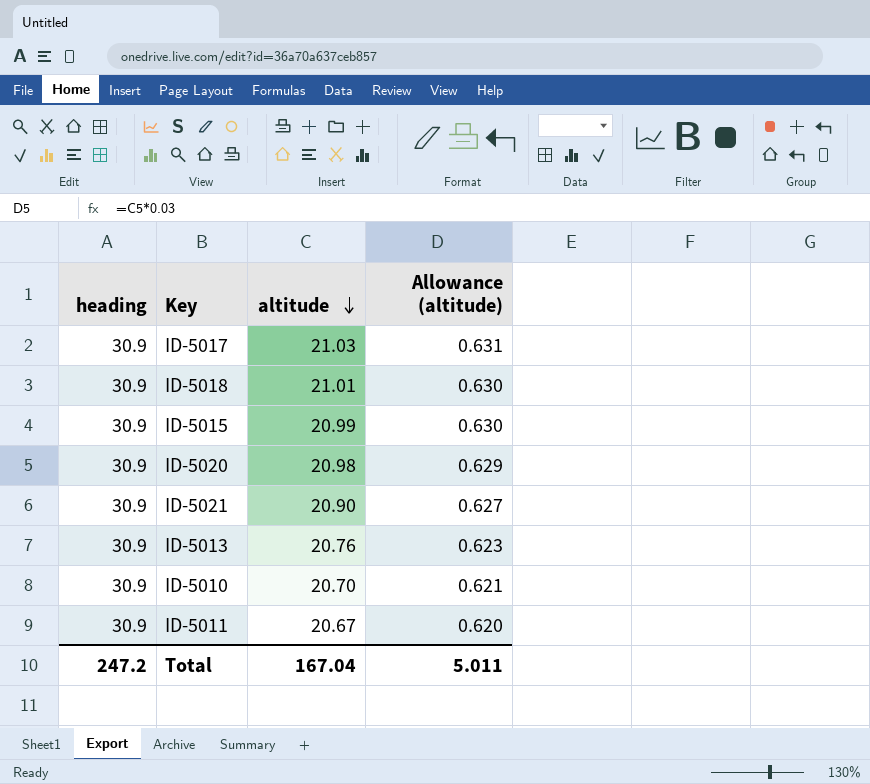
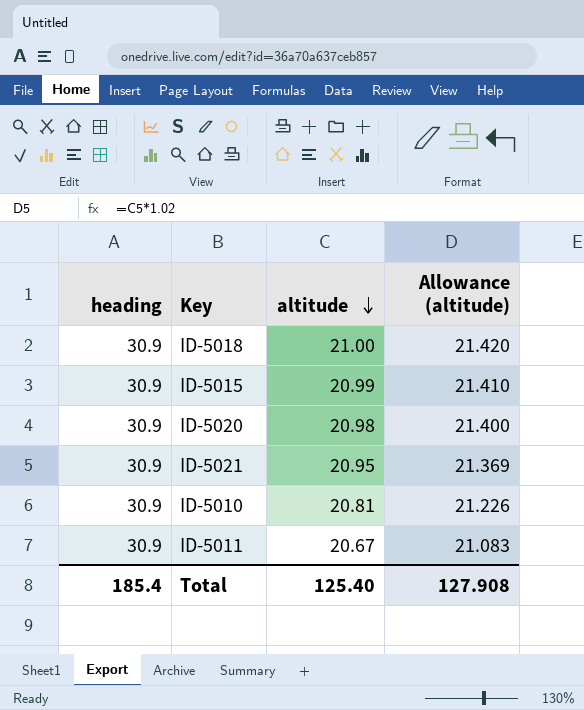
column Allowance (altitude) | formula: [altitude] * 0.03 -> [altitude] * 1.02
row ID-5017: 30.9 | 21.03 | 0.631 -> none
row ID-5013: 30.9 | 20.76 | 0.623 -> none
ID-5018 | altitude: 21.01 -> 21.00
ID-5021 | altitude: 20.90 -> 20.95
ID-5010 | altitude: 20.70 -> 20.81
Total | heading: 247.2 -> 185.4
Total | altitude: 167.04 -> 125.40
Total | Allowance (altitude): 5.011 -> 127.908

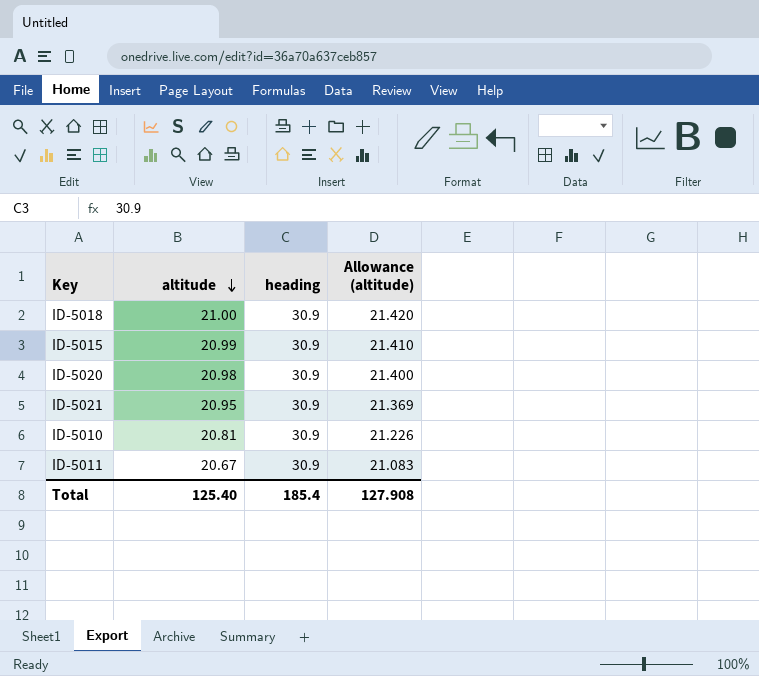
column heading | position: 1 -> 3

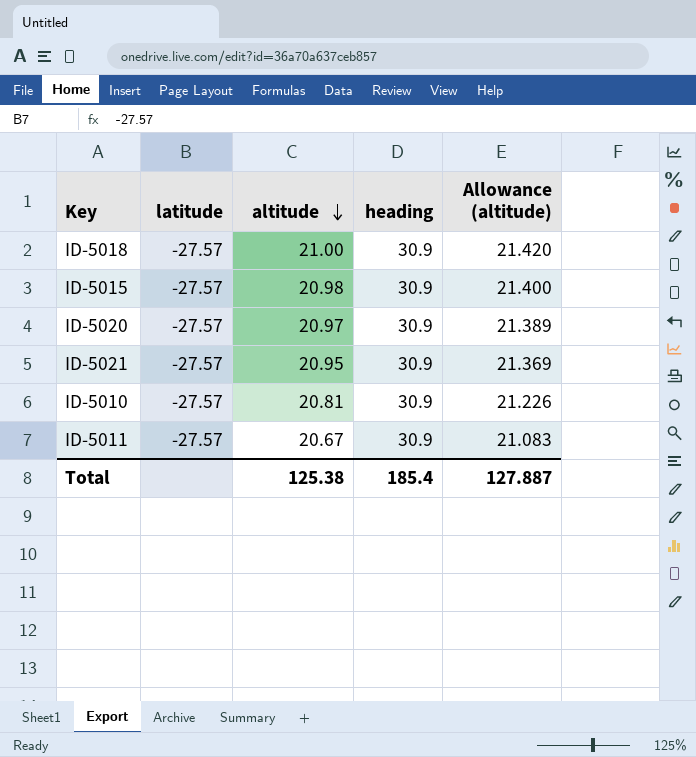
column latitude | position: none -> 2
ID-5015 | altitude: 20.99 -> 20.98
ID-5015 | Allowance (altitude): 21.410 -> 21.400
ID-5020 | altitude: 20.98 -> 20.97
ID-5020 | Allowance (altitude): 21.400 -> 21.389
Total | altitude: 125.40 -> 125.38
Total | Allowance (altitude): 127.908 -> 127.887

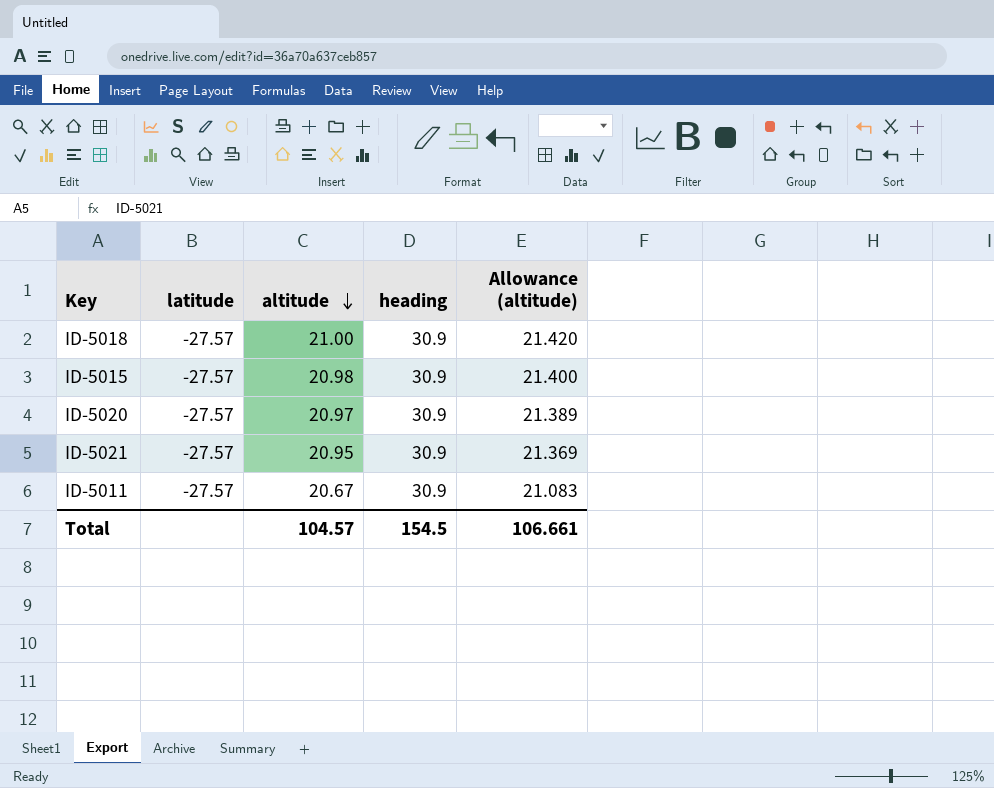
row ID-5010: -27.57 | 20.81 | 30.9 | 21.226 -> none
Total | altitude: 125.38 -> 104.57
Total | heading: 185.4 -> 154.5
Total | Allowance (altitude): 127.887 -> 106.661

